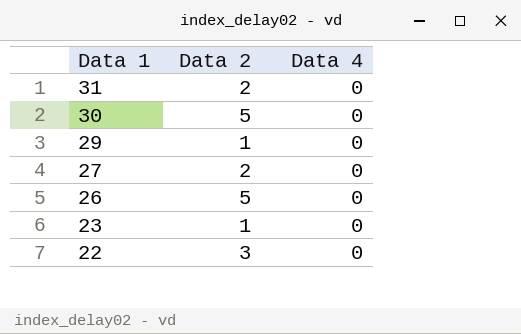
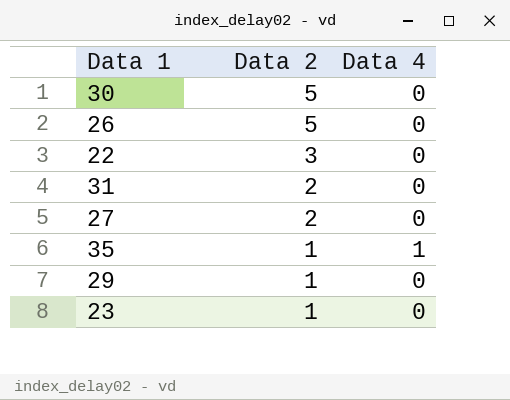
row order: Data 1 descending -> Data 2 descending
row 35: none -> 1 | 1

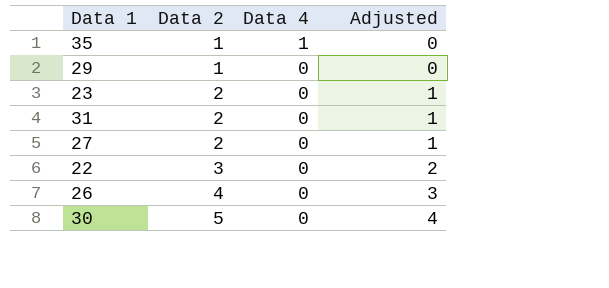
row order: Data 2 descending -> Data 2 ascending
column Adjusted | formula: none -> [Data 2] - 1
23 | Data 2: 1 -> 2
26 | Data 2: 5 -> 4

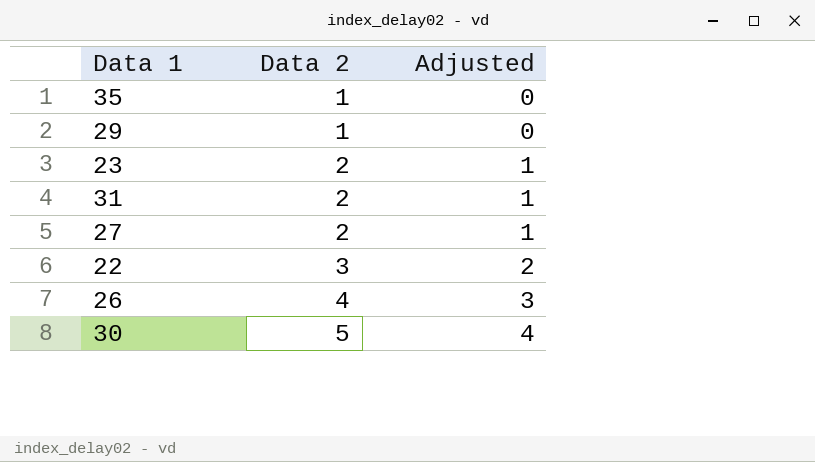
column Data 4 | position: 3 -> none

